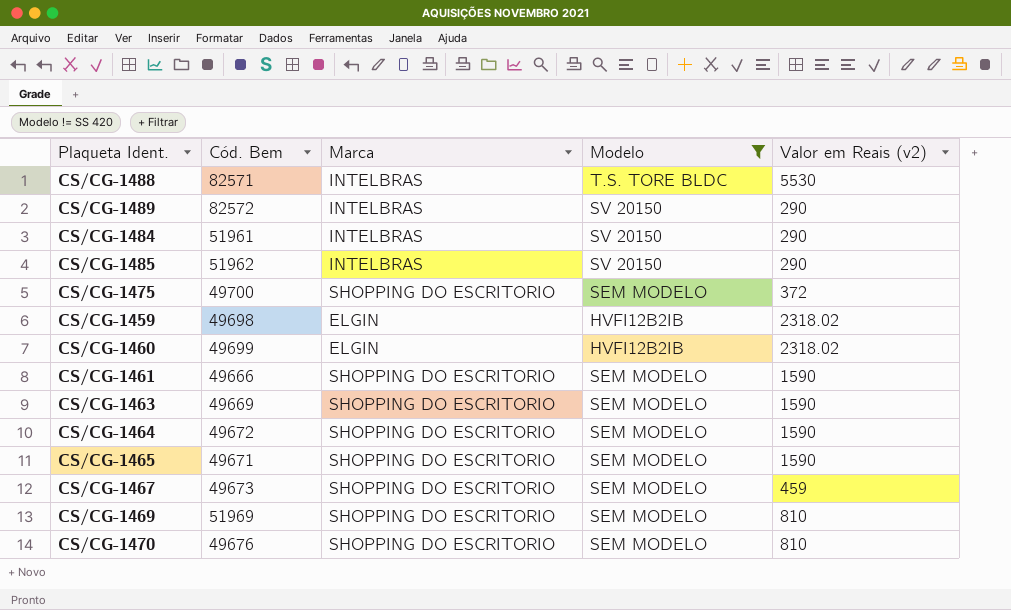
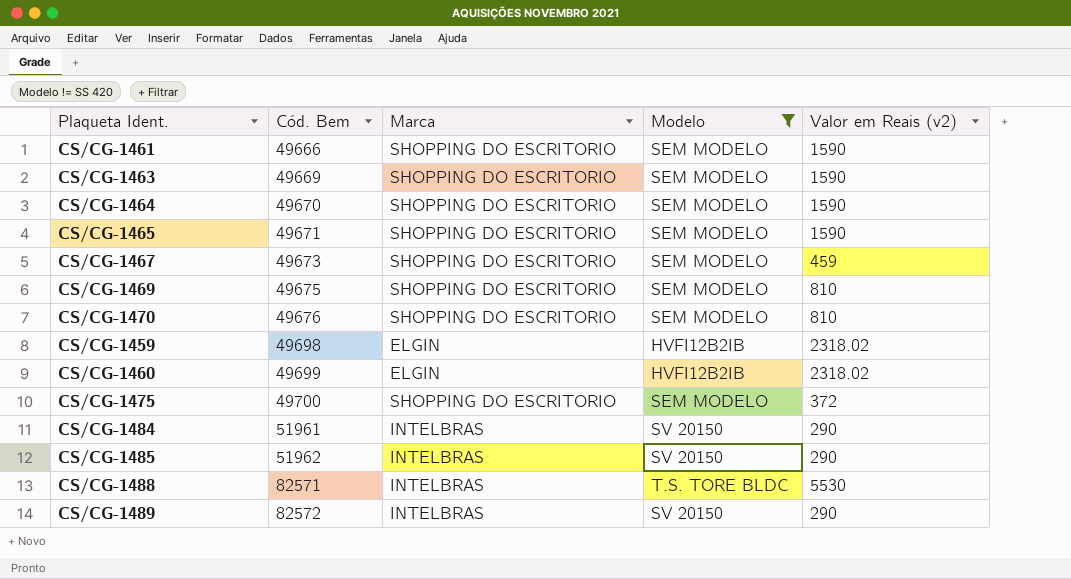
row order: none -> Cód. Bem ascending
CS/CG-1464 | Cód. Bem: 49672 -> 49670
CS/CG-1469 | Cód. Bem: 51969 -> 49675

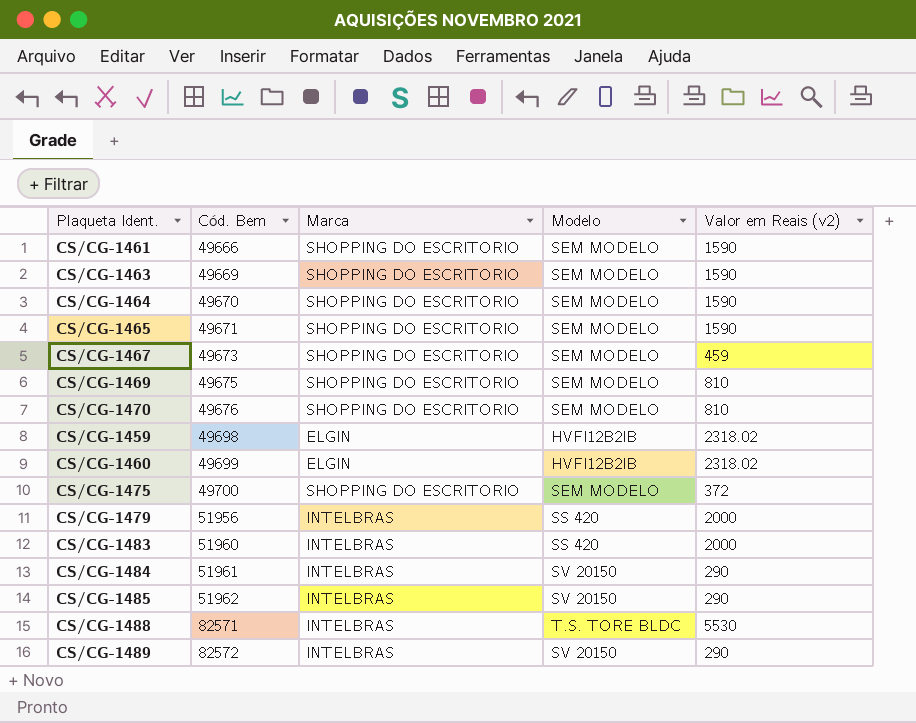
filter: Modelo != SS 420 -> none

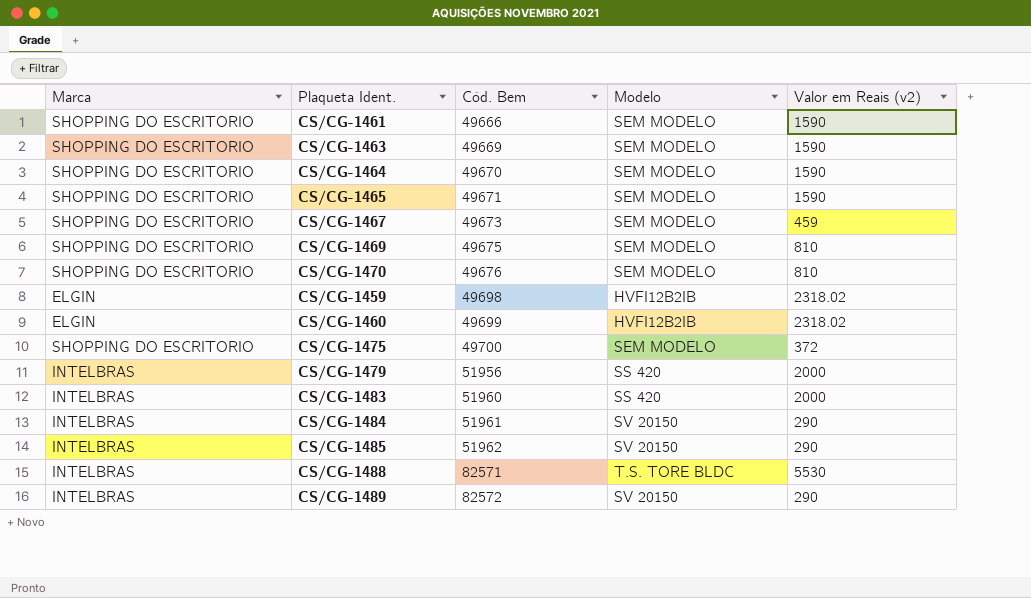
column Marca | position: 3 -> 1

